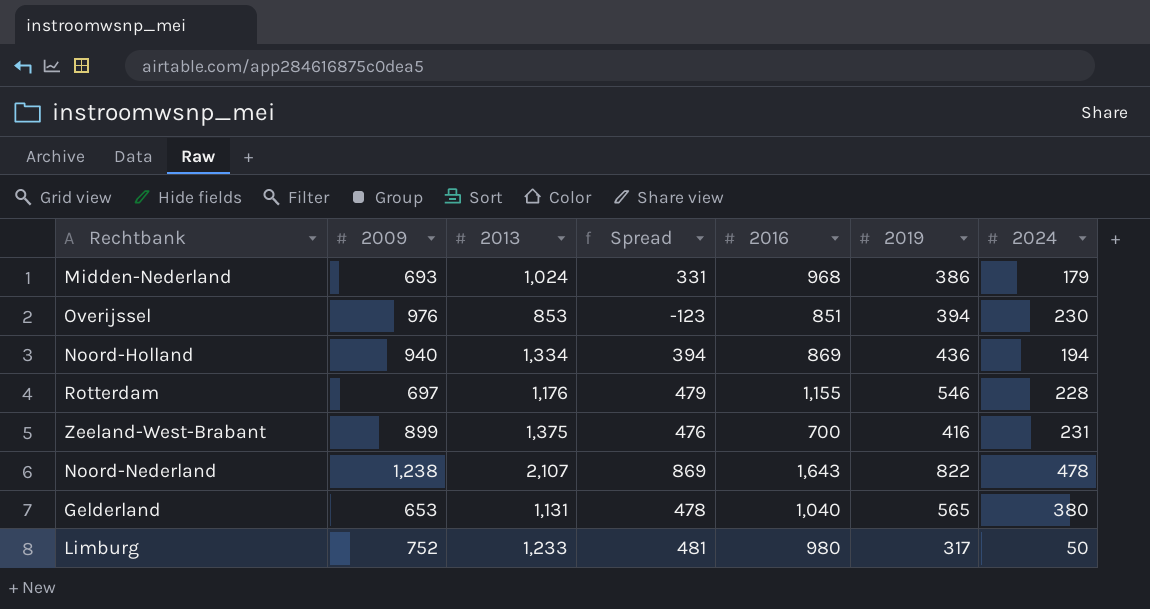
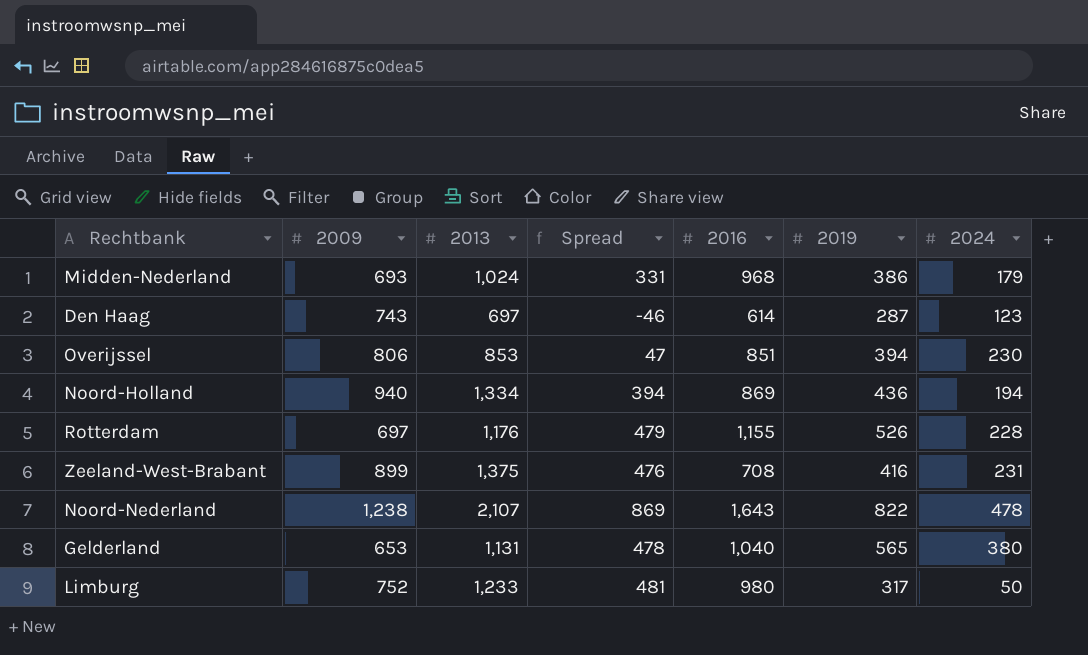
row Den Haag: none -> 743 | 697 | -46 | 614 | 287 | 123
Overijssel | 2009: 976 -> 806
Overijssel | Spread: -123 -> 47
Rotterdam | 2019: 546 -> 526
Zeeland-West-Brabant | 2016: 700 -> 708

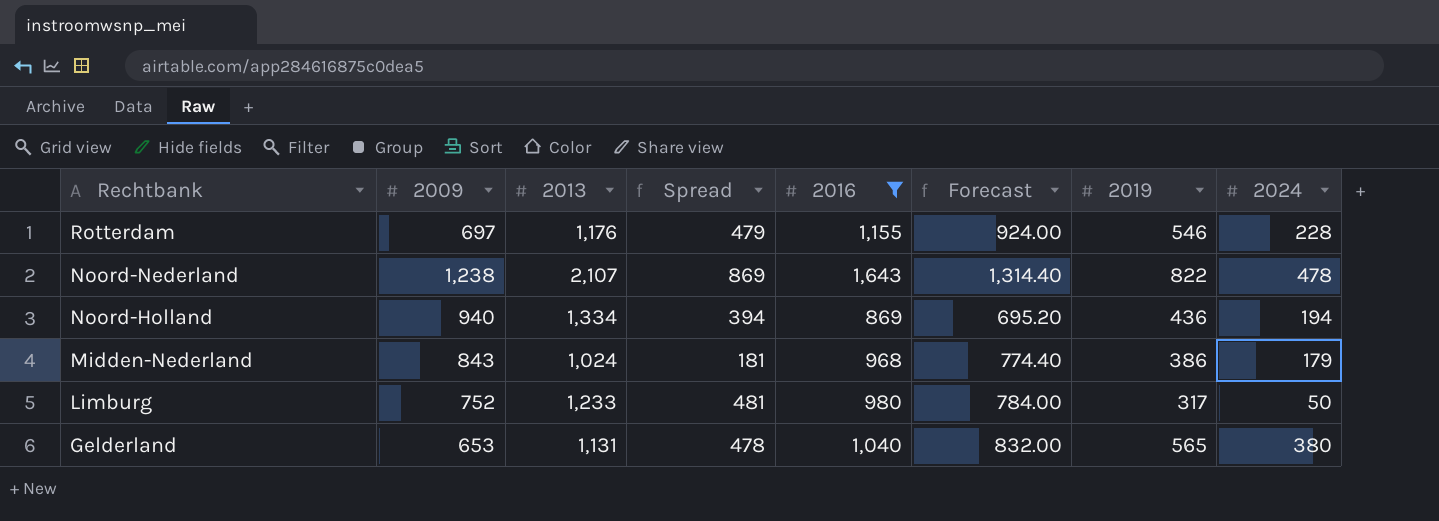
filter: none -> 2016 >= 869
row order: none -> Rechtbank descending
column Forecast | formula: none -> [2016] * 0.8
Rotterdam | 2019: 526 -> 546
Midden-Nederland | 2009: 693 -> 843
Midden-Nederland | Spread: 331 -> 181

